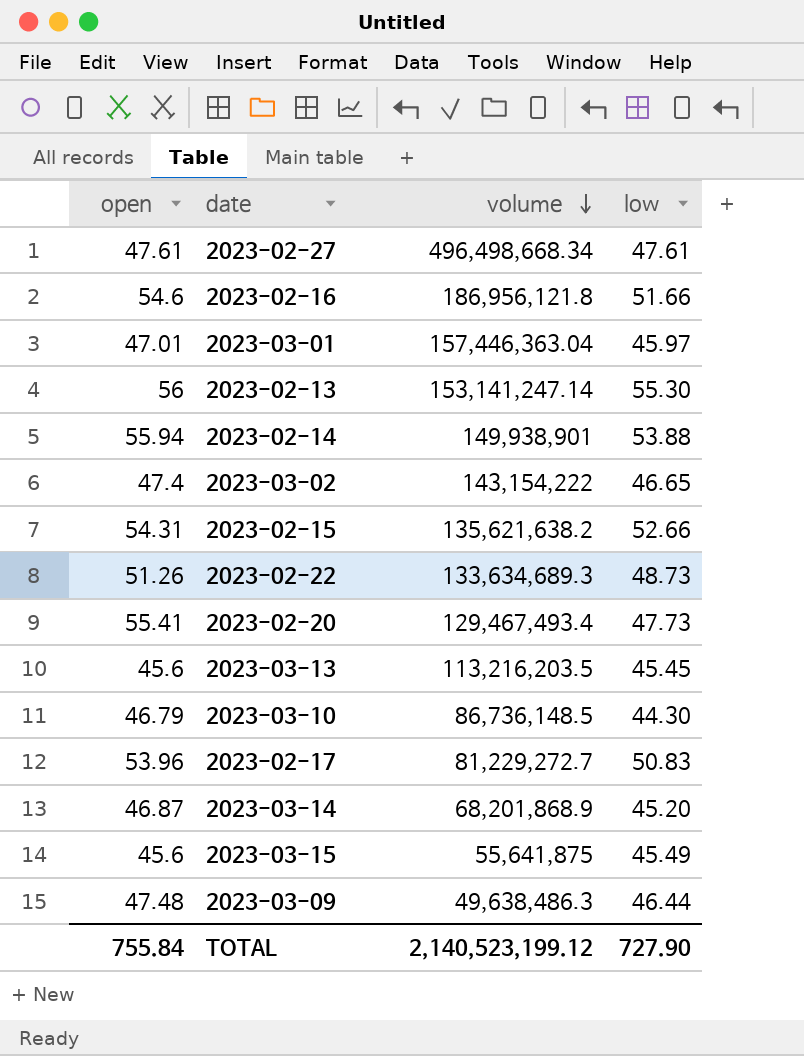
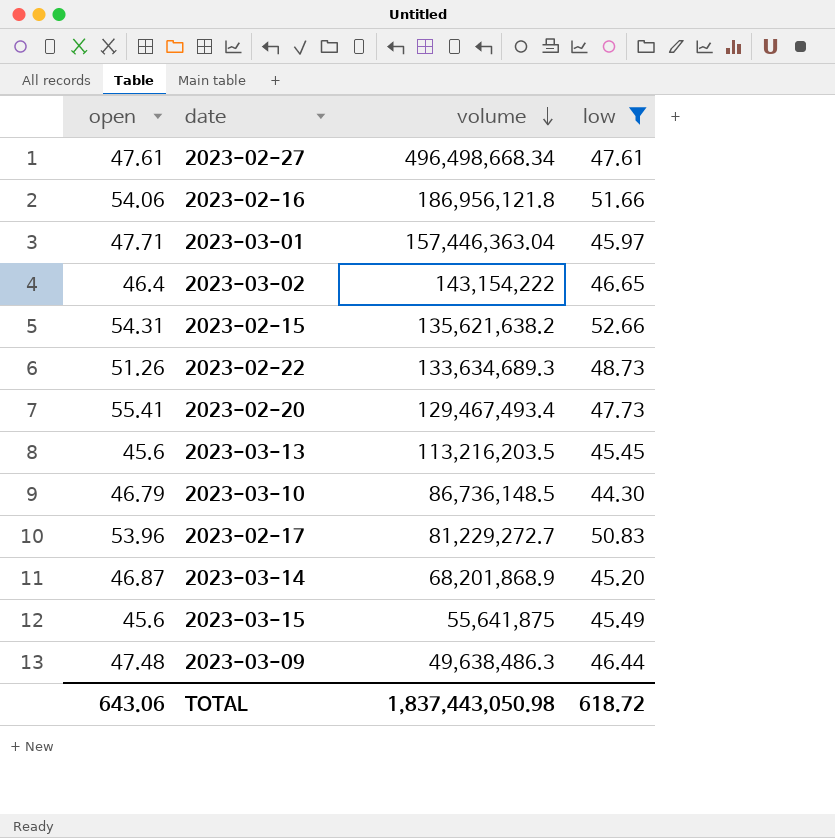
filter: none -> low <= 52.66
2023-02-16 | open: 54.6 -> 54.06
2023-03-01 | open: 47.01 -> 47.71
2023-03-02 | open: 47.4 -> 46.4
TOTAL | open: 755.84 -> 643.06
TOTAL | volume: 2,140,523,199.12 -> 1,837,443,050.98
TOTAL | low: 727.90 -> 618.72

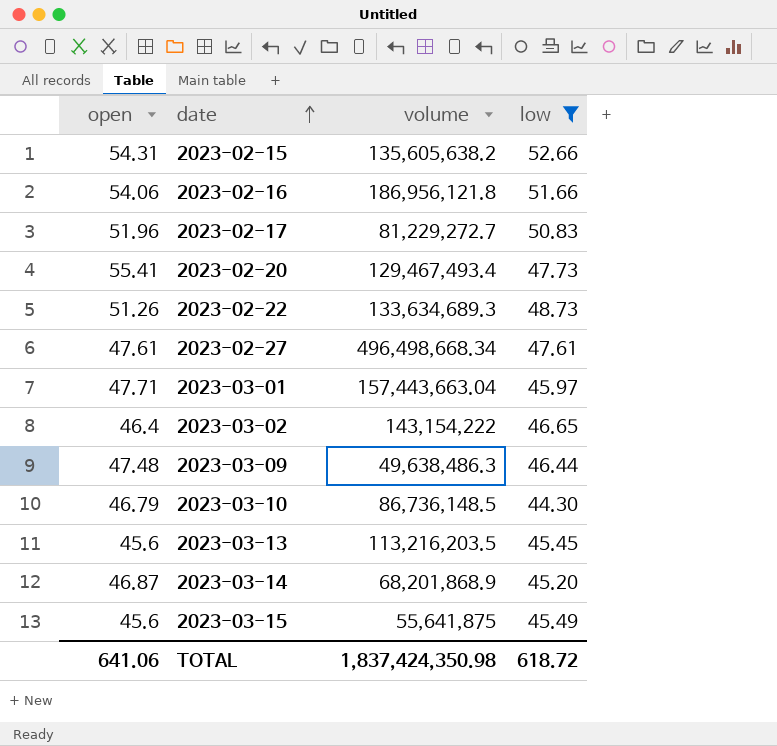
row order: volume descending -> date ascending
2023-02-15 | volume: 135,621,638.2 -> 135,605,638.2
2023-02-17 | open: 53.96 -> 51.96
2023-03-01 | volume: 157,446,363.04 -> 157,443,663.04
TOTAL | open: 643.06 -> 641.06
TOTAL | volume: 1,837,443,050.98 -> 1,837,424,350.98

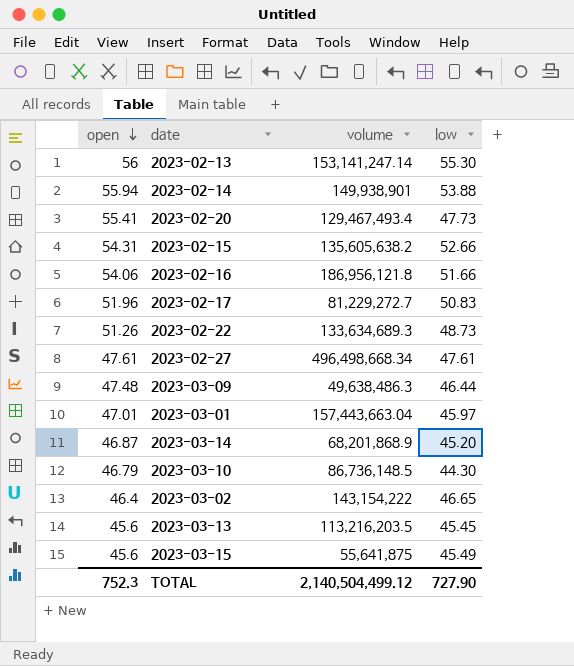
filter: low <= 52.66 -> none
row order: date ascending -> open descending
2023-03-01 | open: 47.71 -> 47.01
TOTAL | open: 641.06 -> 752.3
TOTAL | volume: 1,837,424,350.98 -> 2,140,504,499.12
TOTAL | low: 618.72 -> 727.90

